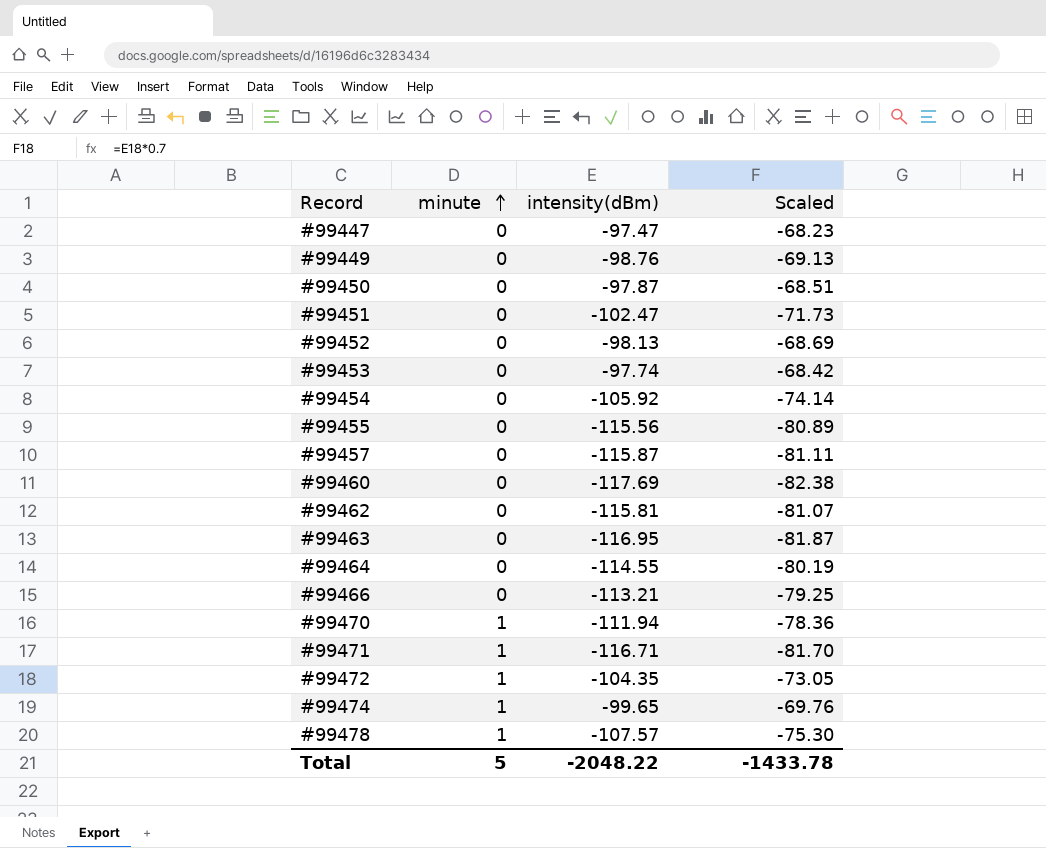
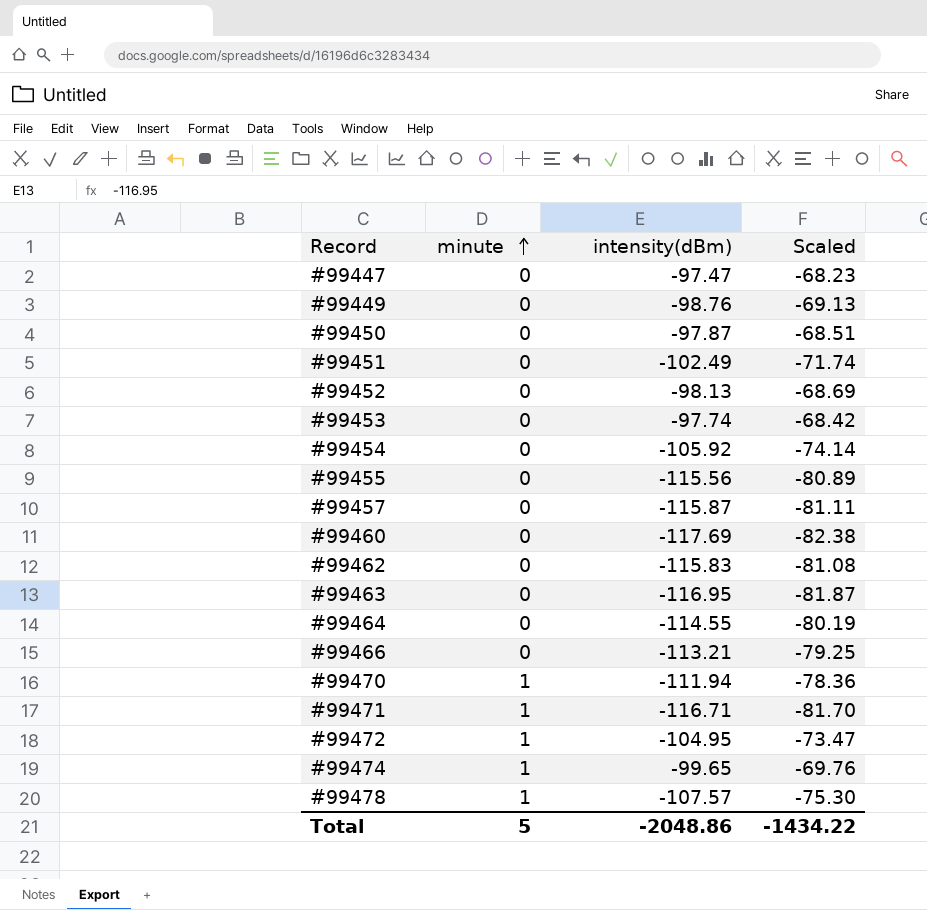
#99451 | intensity(dBm): -102.47 -> -102.49
#99451 | Scaled: -71.73 -> -71.74
#99462 | intensity(dBm): -115.81 -> -115.83
#99462 | Scaled: -81.07 -> -81.08
#99472 | intensity(dBm): -104.35 -> -104.95
#99472 | Scaled: -73.05 -> -73.47
Total | intensity(dBm): -2048.22 -> -2048.86
Total | Scaled: -1433.78 -> -1434.22

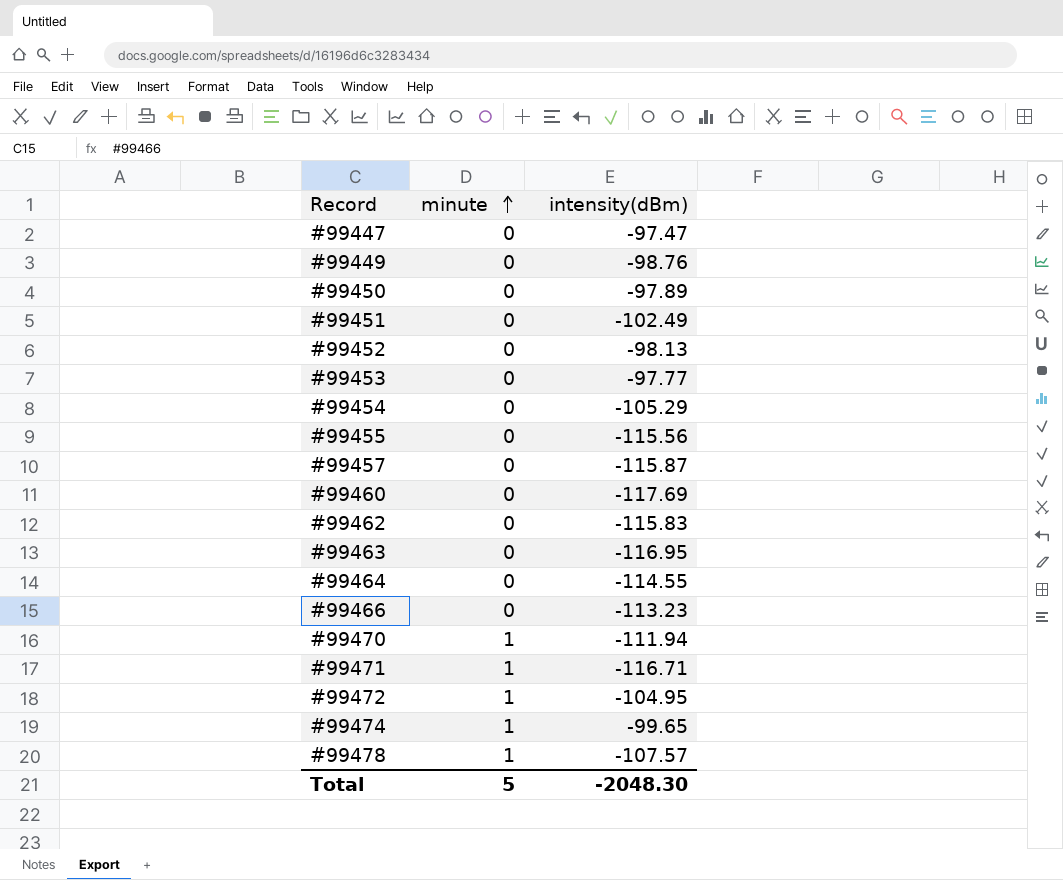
column Scaled | formula: [intensity(dBm)] * 0.7 -> none
#99450 | intensity(dBm): -97.87 -> -97.89
#99453 | intensity(dBm): -97.74 -> -97.77
#99454 | intensity(dBm): -105.92 -> -105.29
#99466 | intensity(dBm): -113.21 -> -113.23
Total | intensity(dBm): -2048.86 -> -2048.30

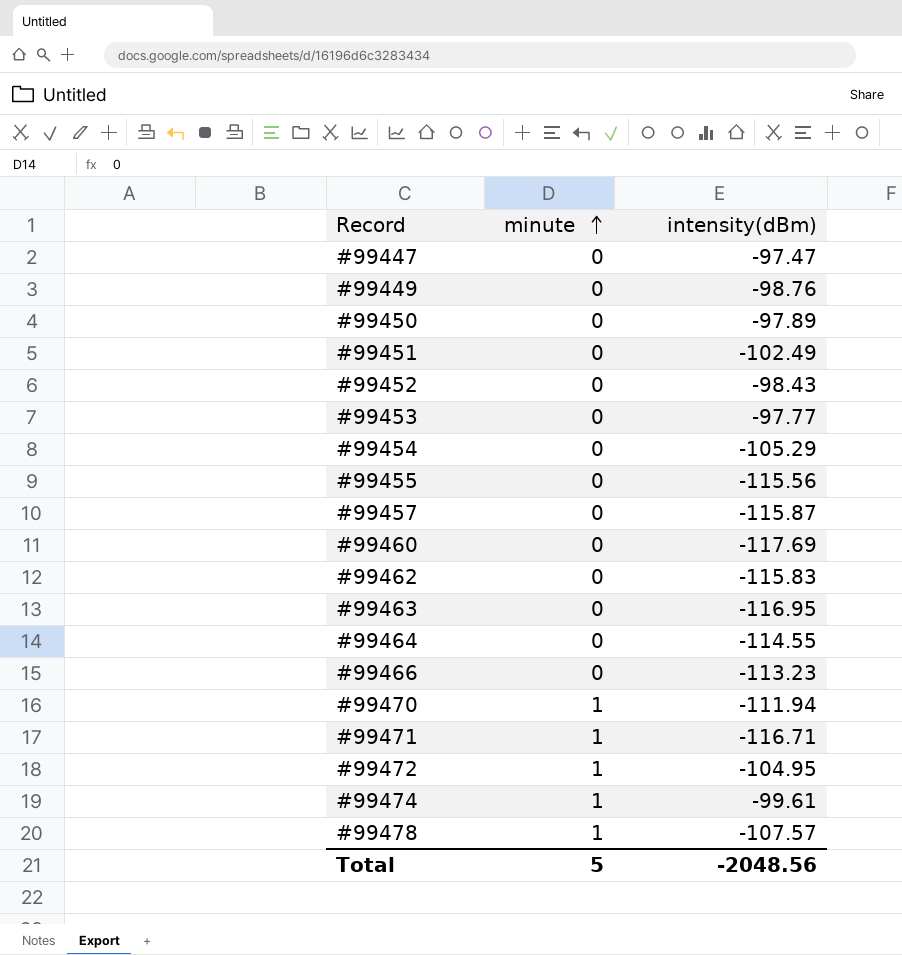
#99452 | intensity(dBm): -98.13 -> -98.43
#99474 | intensity(dBm): -99.65 -> -99.61
Total | intensity(dBm): -2048.30 -> -2048.56

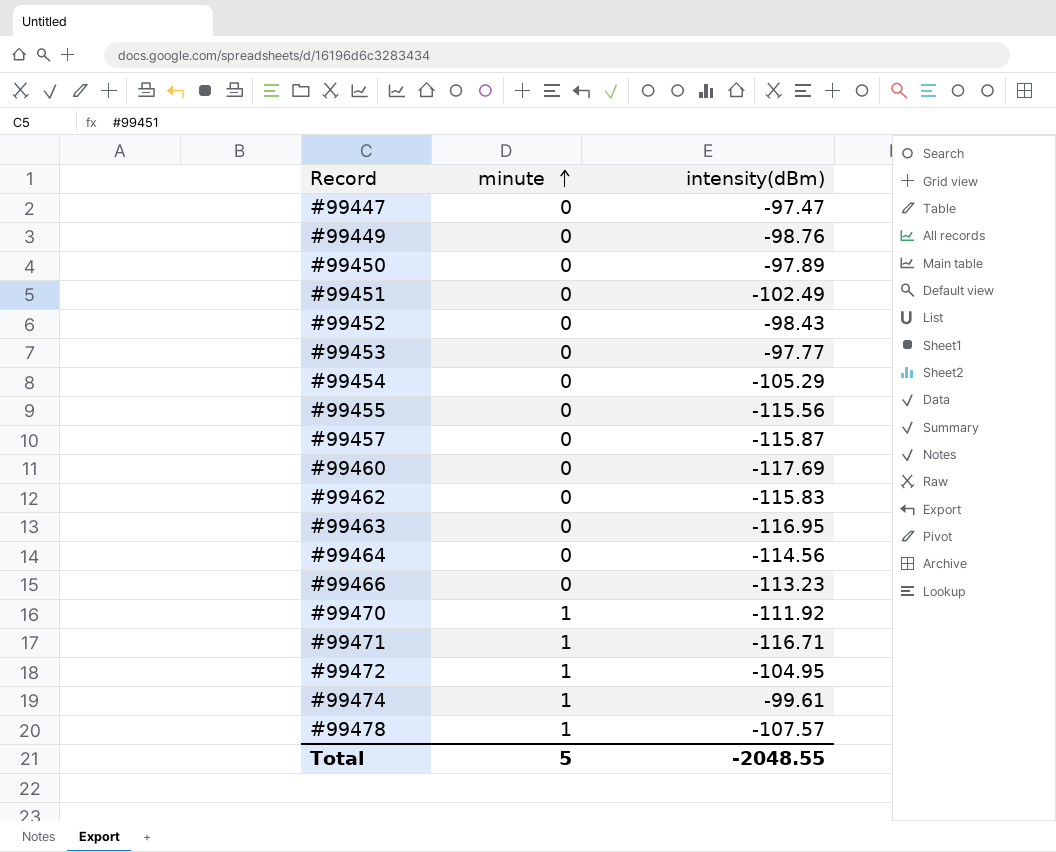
#99464 | intensity(dBm): -114.55 -> -114.56
#99470 | intensity(dBm): -111.94 -> -111.92
Total | intensity(dBm): -2048.56 -> -2048.55

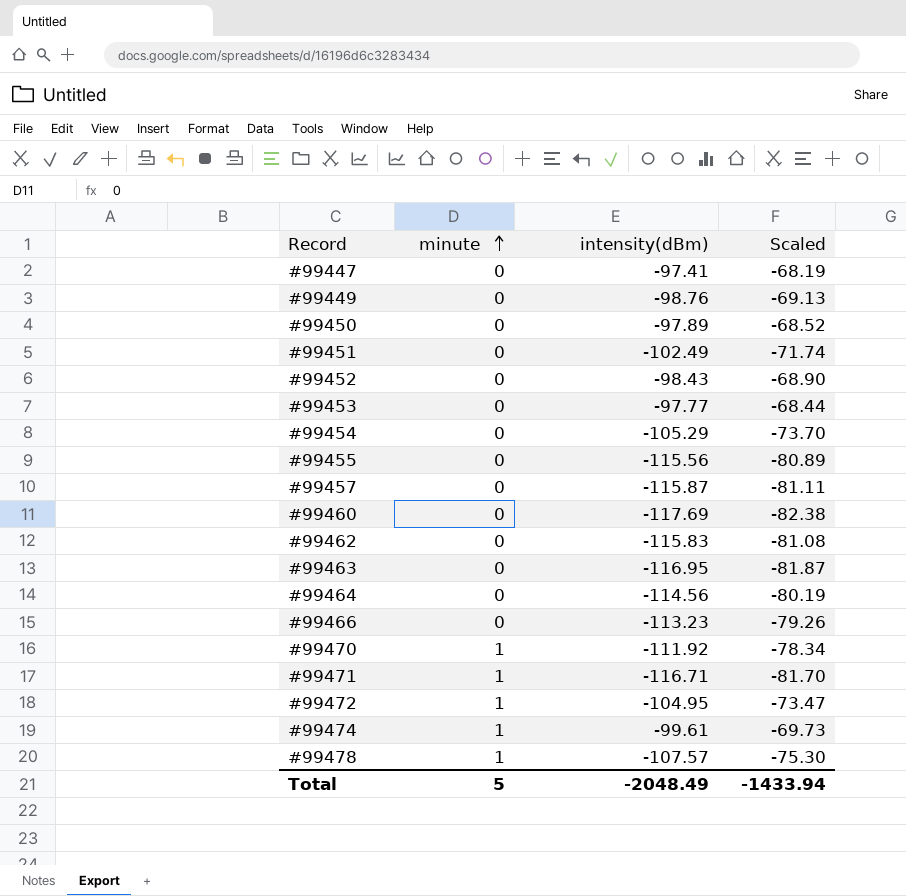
column Scaled | formula: none -> [intensity(dBm)] * 0.7
#99447 | intensity(dBm): -97.47 -> -97.41
Total | intensity(dBm): -2048.55 -> -2048.49

